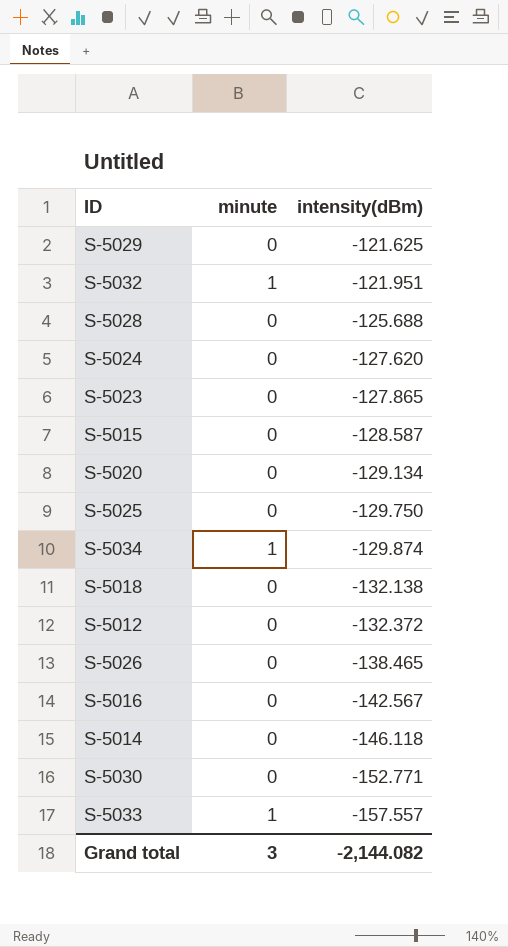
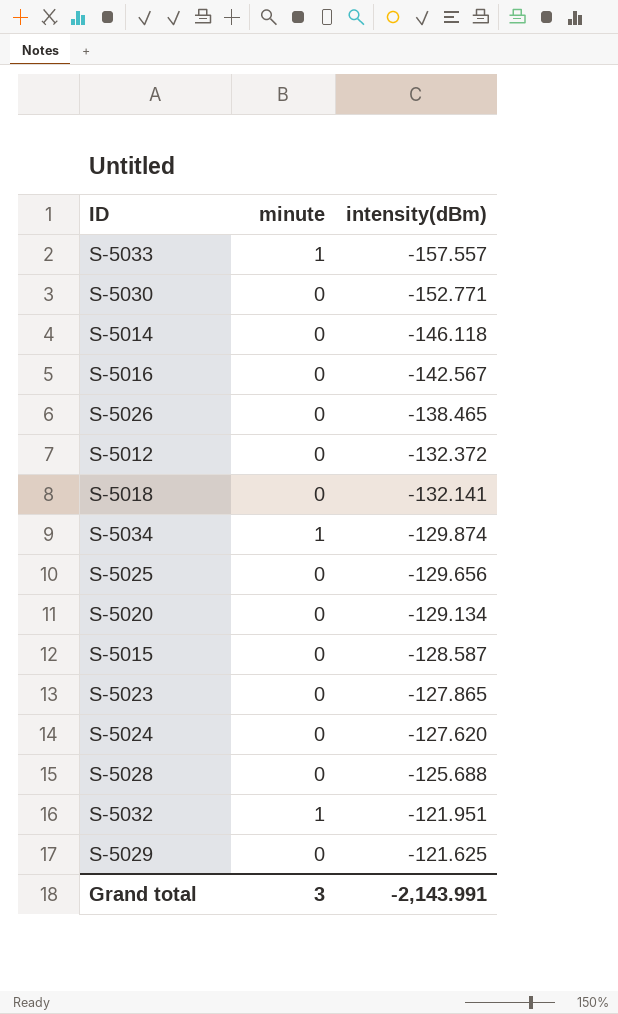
row order: intensity(dBm) descending -> intensity(dBm) ascending
S-5018 | intensity(dBm): -132.138 -> -132.141
S-5025 | intensity(dBm): -129.750 -> -129.656
Grand total | intensity(dBm): -2,144.082 -> -2,143.991

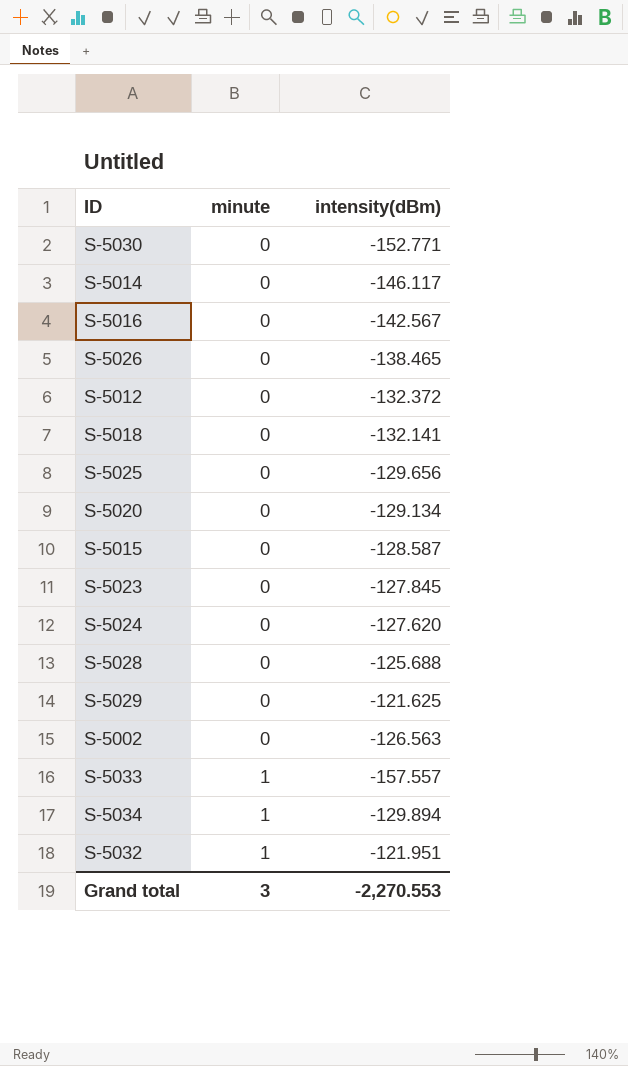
row order: intensity(dBm) ascending -> minute ascending
S-5014 | intensity(dBm): -146.118 -> -146.117
S-5023 | intensity(dBm): -127.865 -> -127.845
row S-5002: none -> 0 | -126.563
S-5034 | intensity(dBm): -129.874 -> -129.894
Grand total | intensity(dBm): -2,143.991 -> -2,270.553

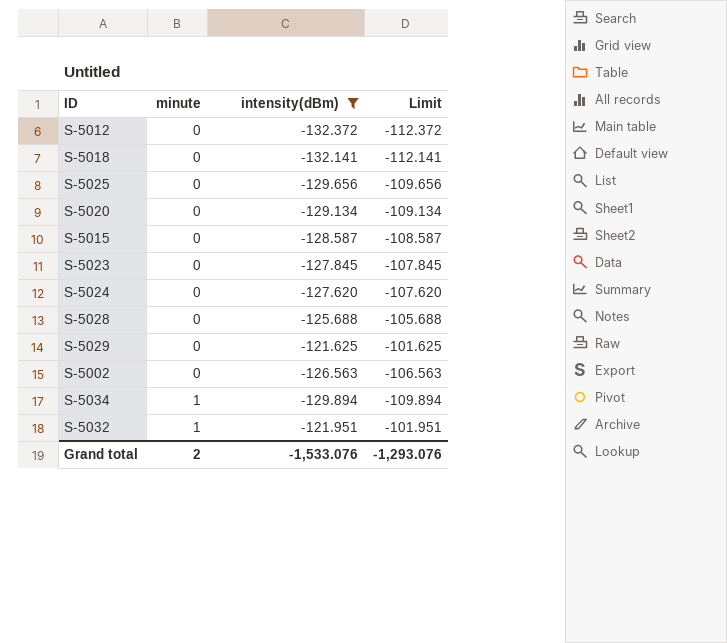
filter: none -> intensity(dBm) >= -132.372
column Limit | formula: none -> [intensity(dBm)] + 20
Grand total | minute: 3 -> 2
Grand total | intensity(dBm): -2,270.553 -> -1,533.076

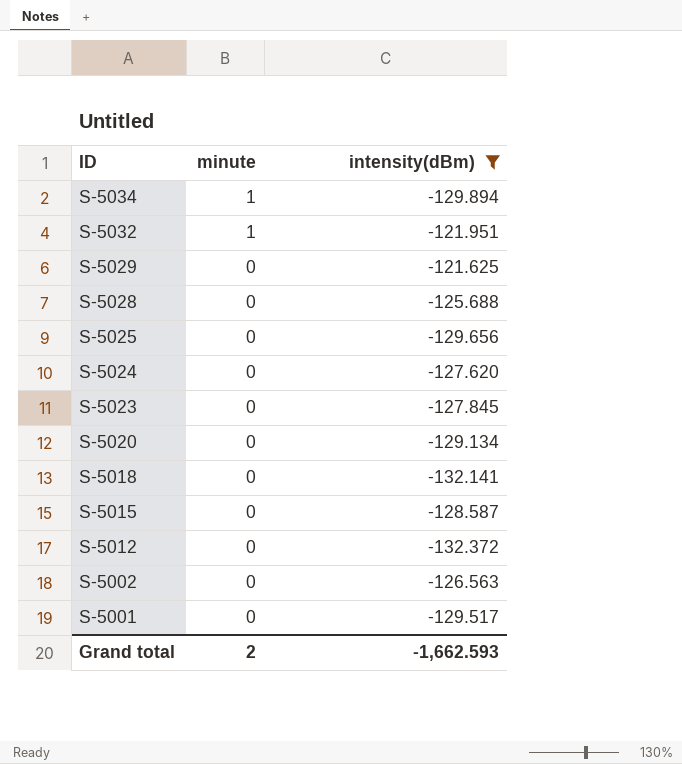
row order: minute ascending -> ID descending
column Limit | formula: [intensity(dBm)] + 20 -> none
row S-5001: none -> 0 | -129.517
Grand total | intensity(dBm): -1,533.076 -> -1,662.593

